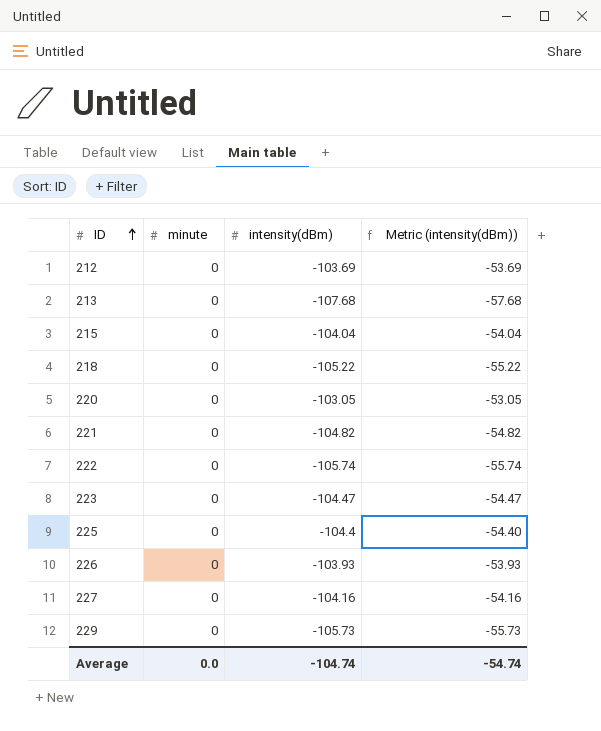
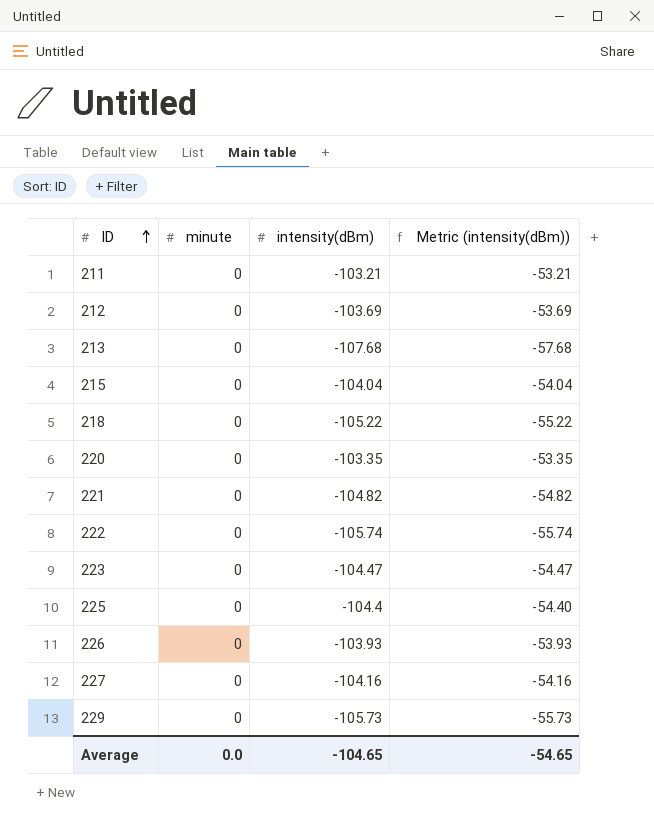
row 211: none -> 0 | -103.21 | -53.21
220 | intensity(dBm): -103.05 -> -103.35
220 | Metric (intensity(dBm)): -53.05 -> -53.35
Average | intensity(dBm): -104.74 -> -104.65
Average | Metric (intensity(dBm)): -54.74 -> -54.65

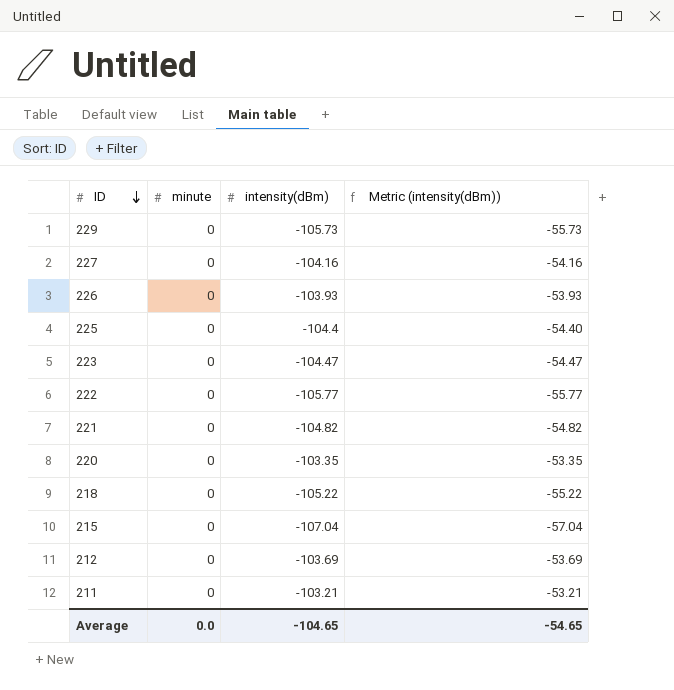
row order: ID ascending -> ID descending
row 213: 0 | -107.68 | -57.68 -> none
222 | intensity(dBm): -105.74 -> -105.77
222 | Metric (intensity(dBm)): -55.74 -> -55.77
215 | intensity(dBm): -104.04 -> -107.04
215 | Metric (intensity(dBm)): -54.04 -> -57.04

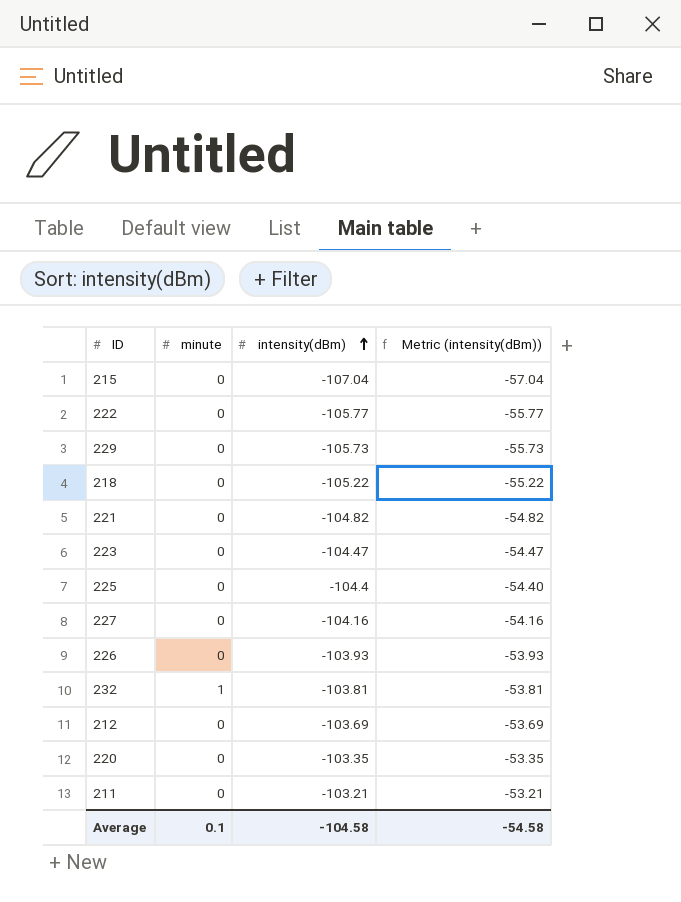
row order: ID descending -> intensity(dBm) ascending
row 232: none -> 1 | -103.81 | -53.81
Average | minute: 0.0 -> 0.1
Average | intensity(dBm): -104.65 -> -104.58
Average | Metric (intensity(dBm)): -54.65 -> -54.58

